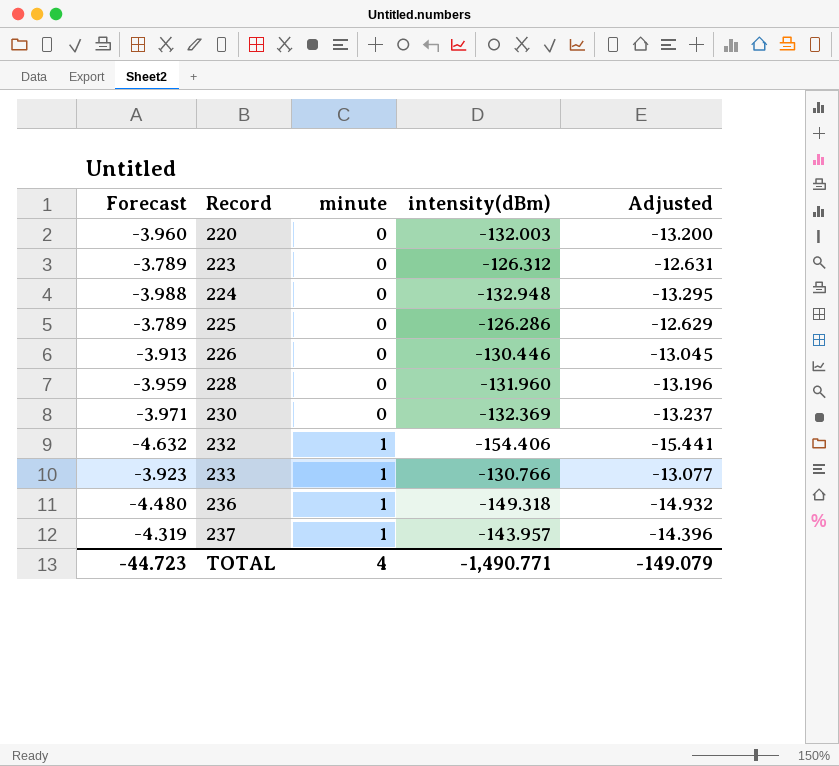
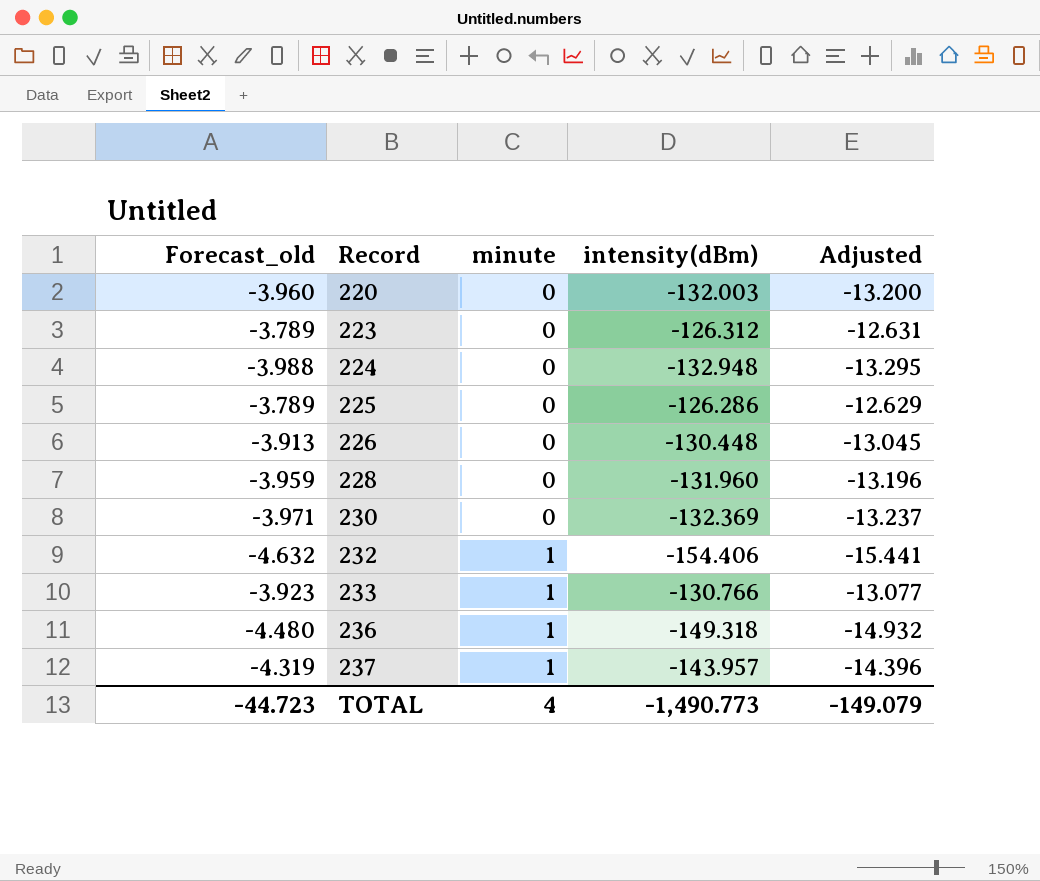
column name: Forecast -> Forecast_old
226 | intensity(dBm): -130.446 -> -130.448
TOTAL | intensity(dBm): -1,490.771 -> -1,490.773

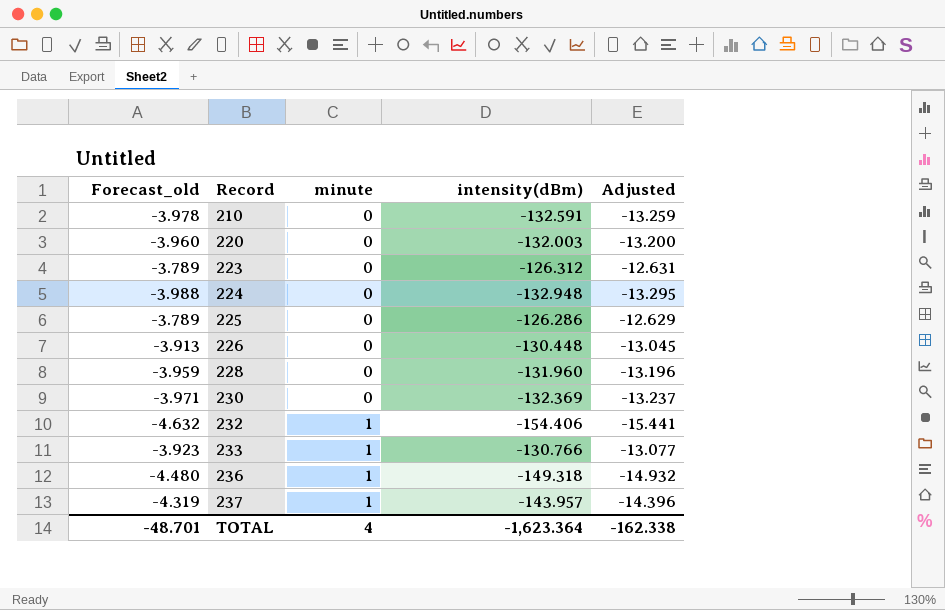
row 210: none -> -3.978 | 0 | -132.591 | -13.259
TOTAL | Forecast_old: -44.723 -> -48.701
TOTAL | intensity(dBm): -1,490.773 -> -1,623.364
TOTAL | Adjusted: -149.079 -> -162.338

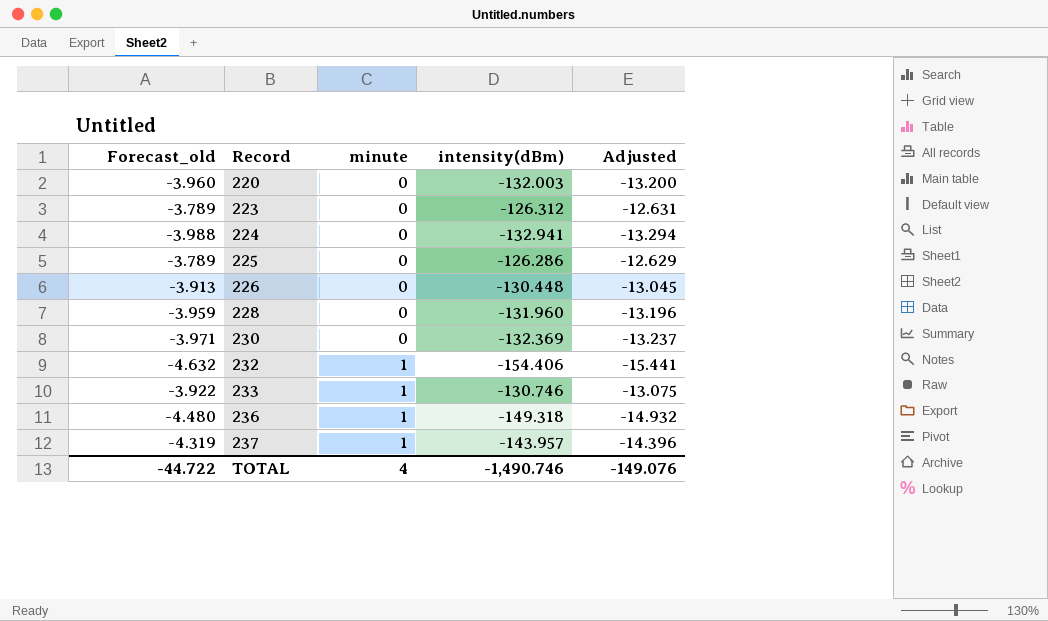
row 210: -3.978 | 0 | -132.591 | -13.259 -> none
224 | intensity(dBm): -132.948 -> -132.941
224 | Adjusted: -13.295 -> -13.294
233 | Forecast_old: -3.923 -> -3.922
233 | intensity(dBm): -130.766 -> -130.746
233 | Adjusted: -13.077 -> -13.075
TOTAL | Forecast_old: -48.701 -> -44.722
TOTAL | intensity(dBm): -1,623.364 -> -1,490.746
TOTAL | Adjusted: -162.338 -> -149.076

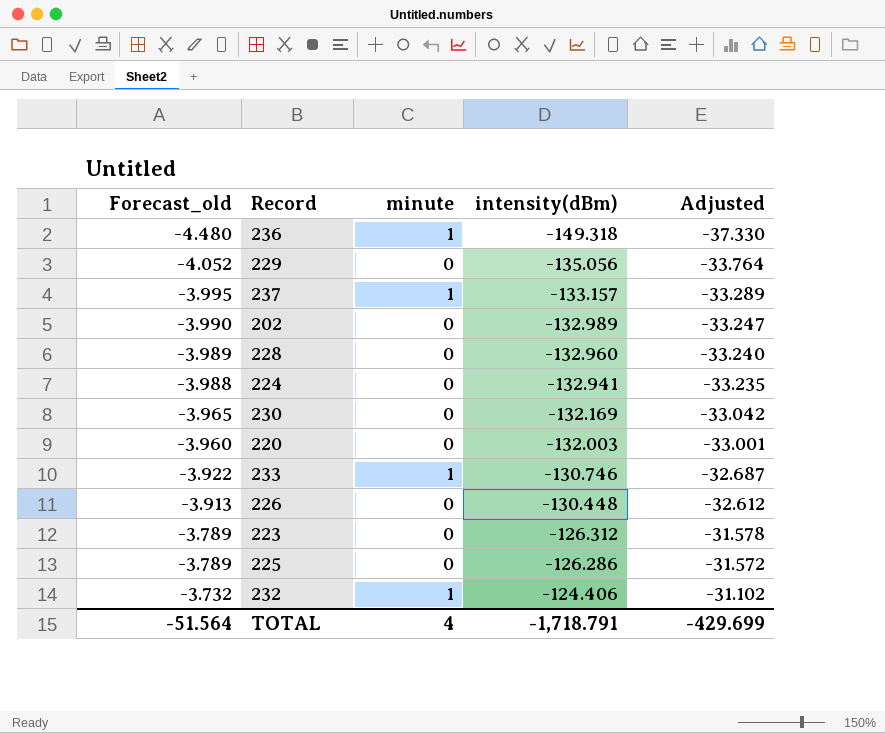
row order: Record ascending -> Forecast_old ascending
column Adjusted | formula: [intensity(dBm)] * 0.1 -> [intensity(dBm)] * 0.25
row 229: none -> -4.052 | 0 | -135.056 | -33.764
237 | Forecast_old: -4.319 -> -3.995
237 | intensity(dBm): -143.957 -> -133.157
row 202: none -> -3.990 | 0 | -132.989 | -33.247
228 | Forecast_old: -3.959 -> -3.989
228 | intensity(dBm): -131.960 -> -132.960
230 | Forecast_old: -3.971 -> -3.965
230 | intensity(dBm): -132.369 -> -132.169
232 | Forecast_old: -4.632 -> -3.732
232 | intensity(dBm): -154.406 -> -124.406
TOTAL | Forecast_old: -44.722 -> -51.564
TOTAL | intensity(dBm): -1,490.746 -> -1,718.791
TOTAL | Adjusted: -149.076 -> -429.699

